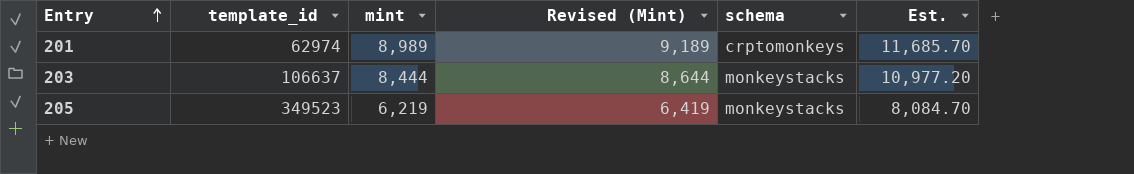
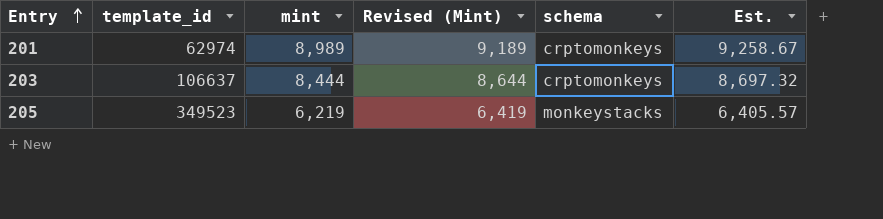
column Est. | formula: [mint] * 1.3 -> [mint] * 1.03
203 | schema: monkeystacks -> crptomonkeys

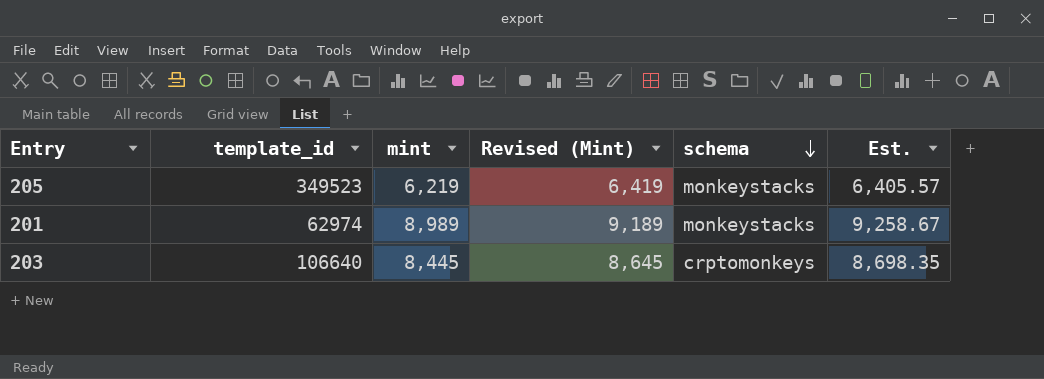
row order: Entry ascending -> schema descending
201 | schema: crptomonkeys -> monkeystacks
203 | template_id: 106637 -> 106640
203 | mint: 8,444 -> 8,445
203 | Revised (Mint): 8,644 -> 8,645
203 | Est.: 8,697.32 -> 8,698.35

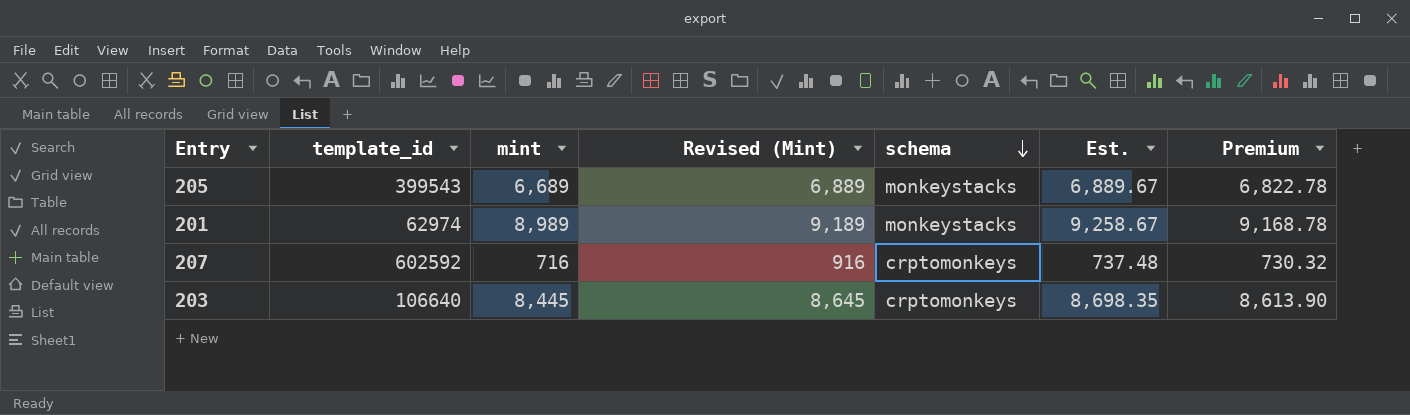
column Premium | formula: none -> [mint] * 1.02
205 | template_id: 349523 -> 399543
205 | mint: 6,219 -> 6,689
205 | Revised (Mint): 6,419 -> 6,889
205 | Est.: 6,405.57 -> 6,889.67
row 207: none -> 602592 | 716 | 916 | crptomonkeys | 737.48 | 730.32

